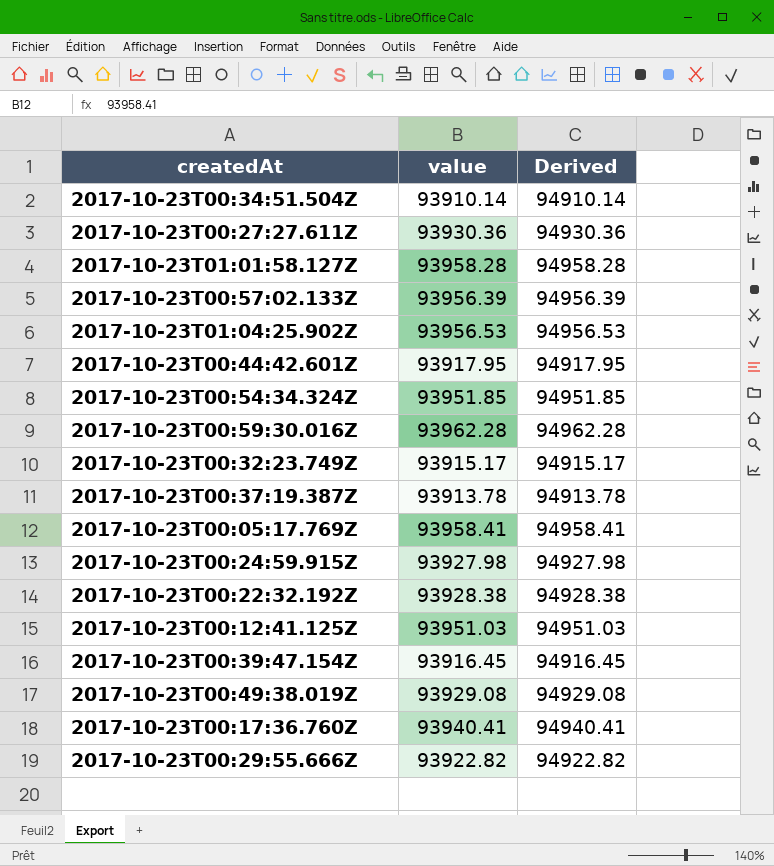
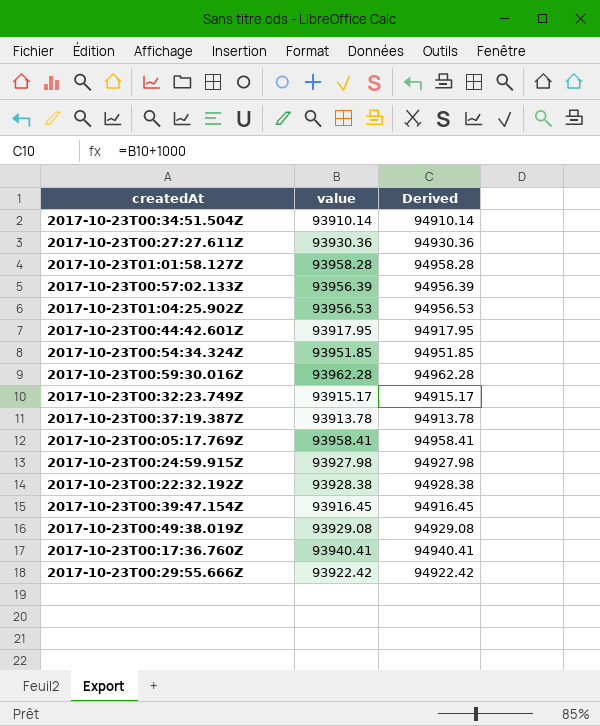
row 2017-10-23T00:12:41.125Z: 93951.03 | 94951.03 -> none
2017-10-23T00:29:55.666Z | value: 93922.82 -> 93922.42
2017-10-23T00:29:55.666Z | Derived: 94922.82 -> 94922.42

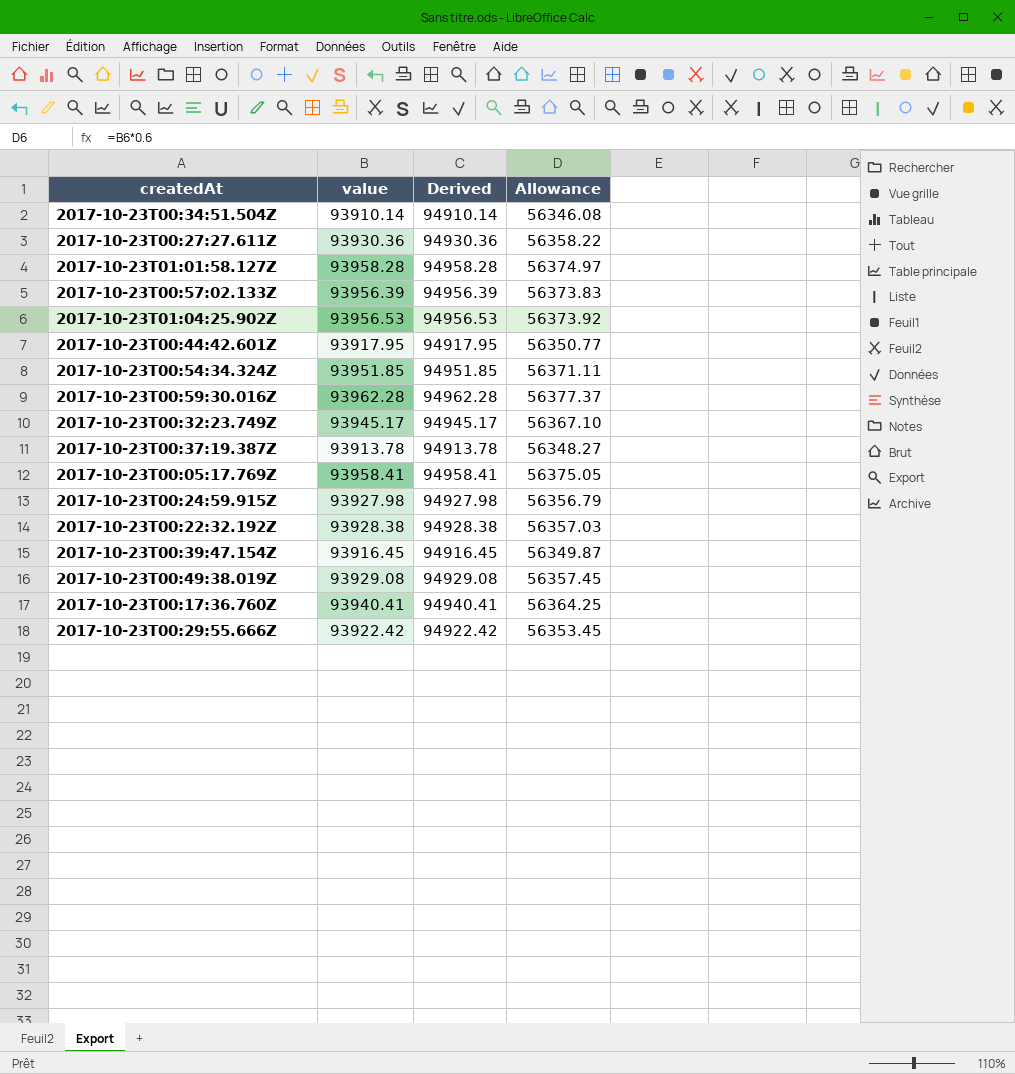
column Allowance | formula: none -> [value] * 0.6
2017-10-23T00:32:23.749Z | value: 93915.17 -> 93945.17
2017-10-23T00:32:23.749Z | Derived: 94915.17 -> 94945.17

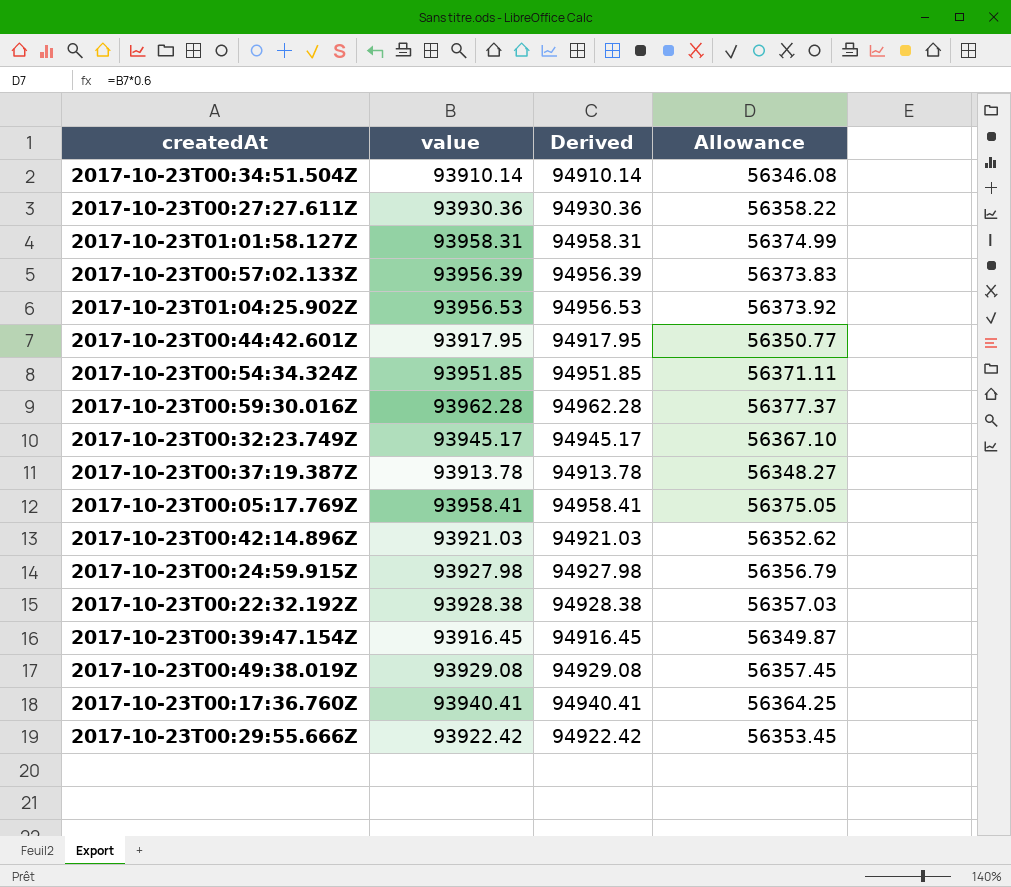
2017-10-23T01:01:58.127Z | value: 93958.28 -> 93958.31
2017-10-23T01:01:58.127Z | Derived: 94958.28 -> 94958.31
2017-10-23T01:01:58.127Z | Allowance: 56374.97 -> 56374.99
row 2017-10-23T00:42:14.896Z: none -> 93921.03 | 94921.03 | 56352.62

